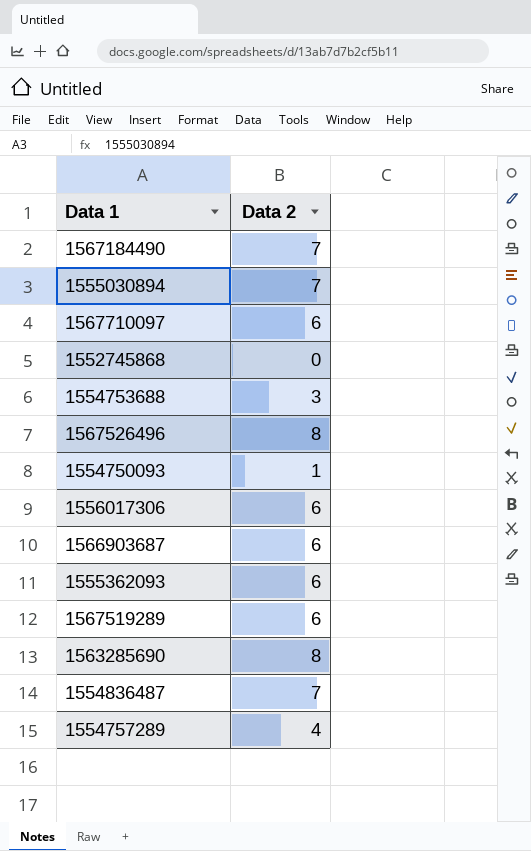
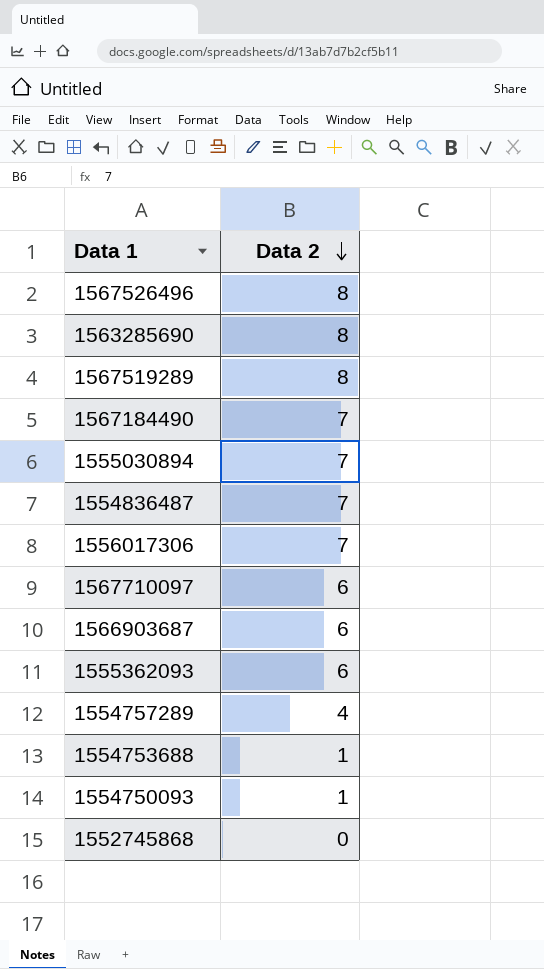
row order: none -> Data 2 descending
1567519289 | Data 2: 6 -> 8
1556017306 | Data 2: 6 -> 7
1554753688 | Data 2: 3 -> 1

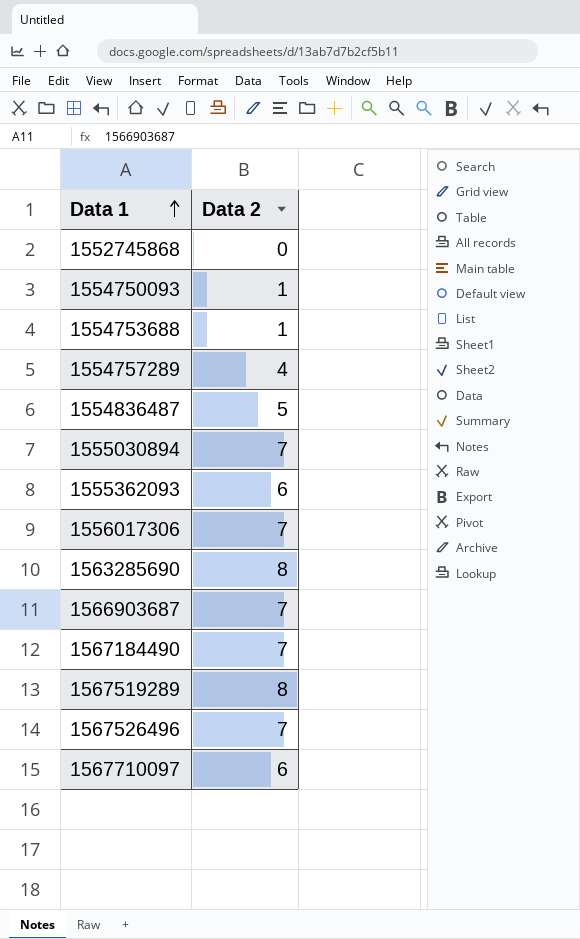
row order: Data 2 descending -> Data 1 ascending
1554836487 | Data 2: 7 -> 5
1566903687 | Data 2: 6 -> 7
1567526496 | Data 2: 8 -> 7

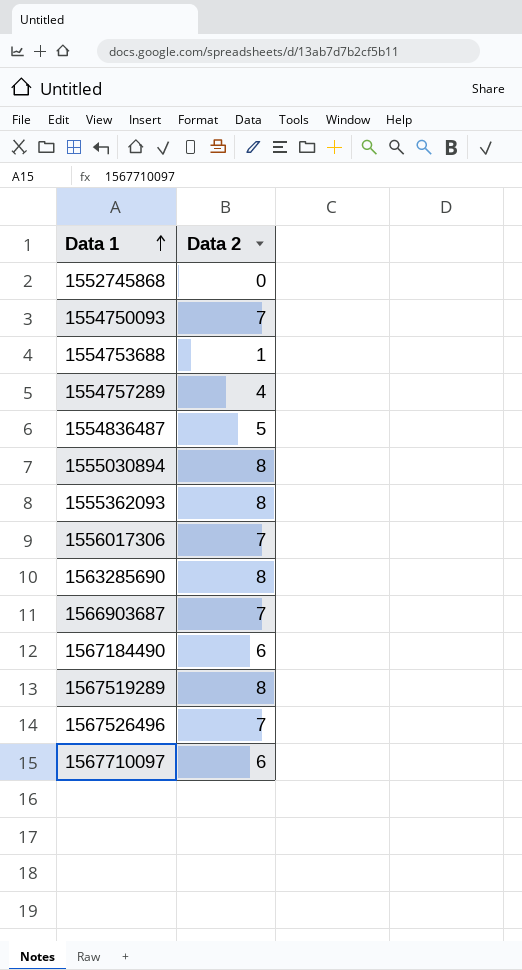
1554750093 | Data 2: 1 -> 7
1555030894 | Data 2: 7 -> 8
1555362093 | Data 2: 6 -> 8
1567184490 | Data 2: 7 -> 6

